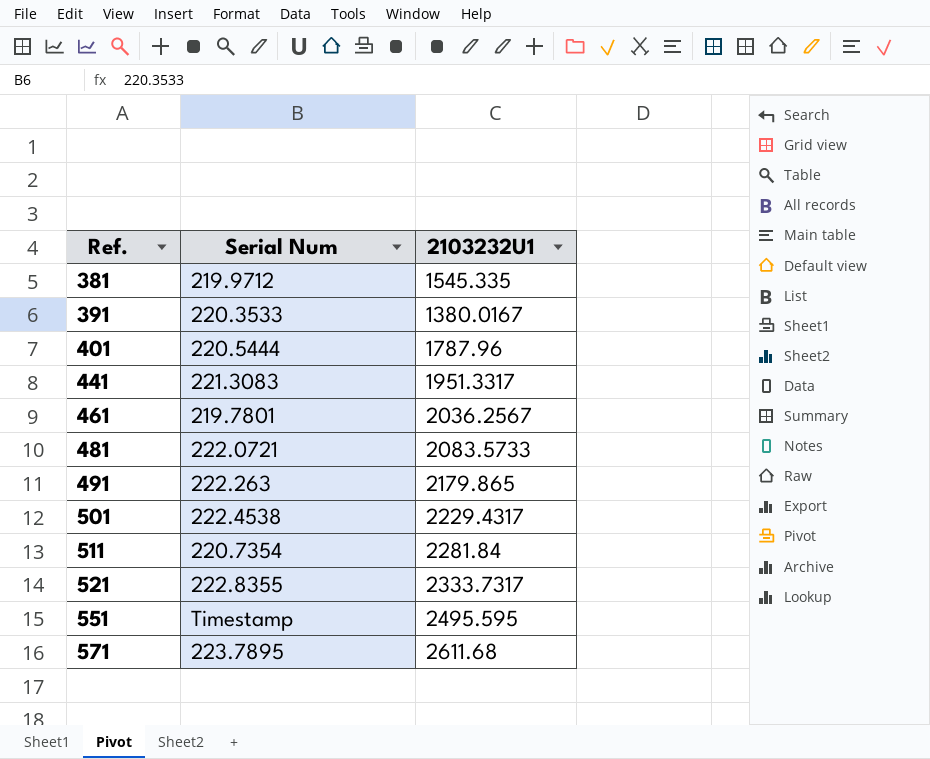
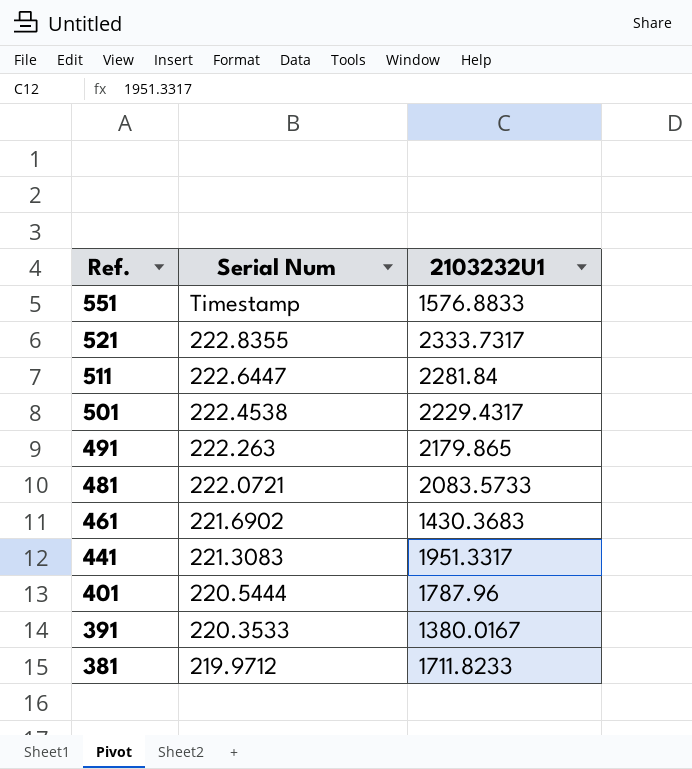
row order: Ref. ascending -> Ref. descending
row 571: 223.7895 | 2611.68 -> none
551 | 2103232U1: 2495.595 -> 1576.8833
511 | Serial Num: 220.7354 -> 222.6447
461 | Serial Num: 219.7801 -> 221.6902
461 | 2103232U1: 2036.2567 -> 1430.3683
381 | 2103232U1: 1545.335 -> 1711.8233

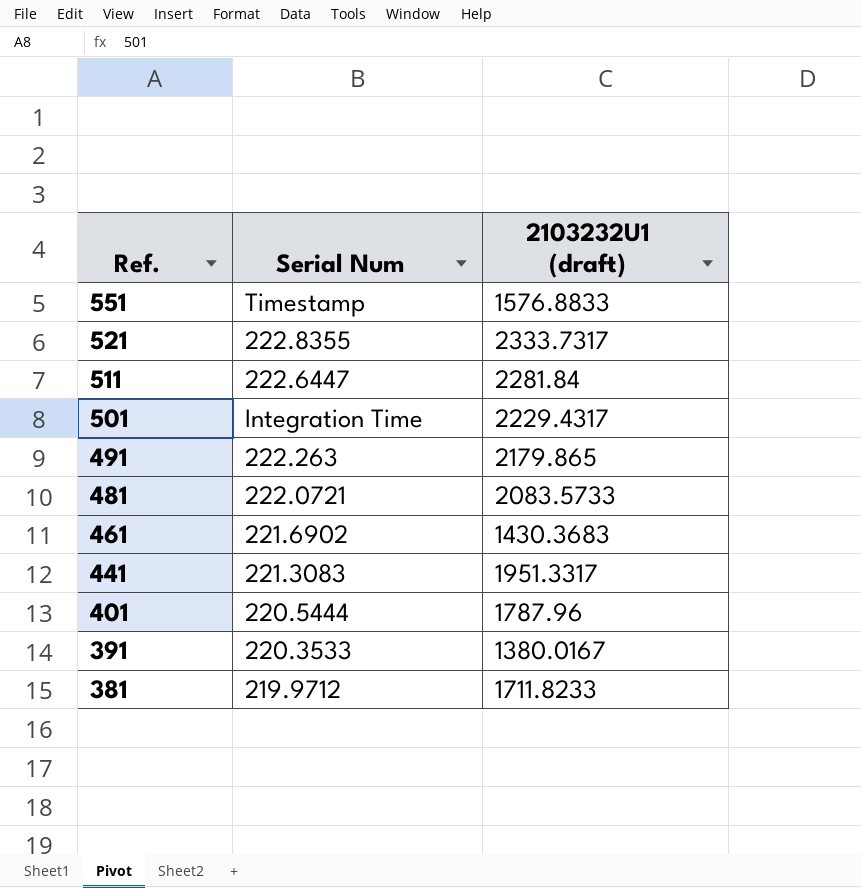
column name: 2103232U1 -> 2103232U1 (draft)
501 | Serial Num: 222.4538 -> Integration Time

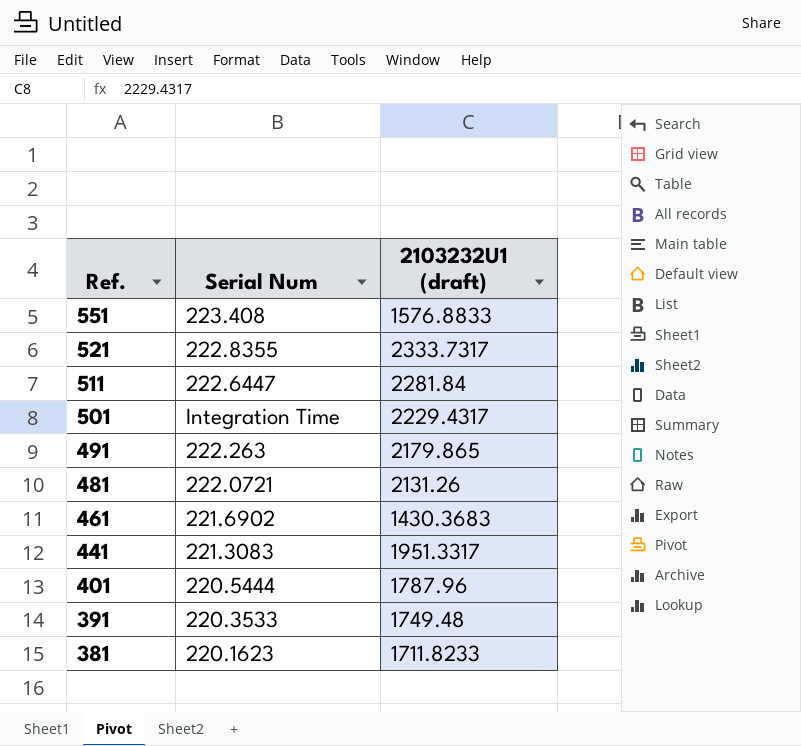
551 | Serial Num: Timestamp -> 223.408
481 | 2103232U1 (draft): 2083.5733 -> 2131.26
391 | 2103232U1 (draft): 1380.0167 -> 1749.48
381 | Serial Num: 219.9712 -> 220.1623

